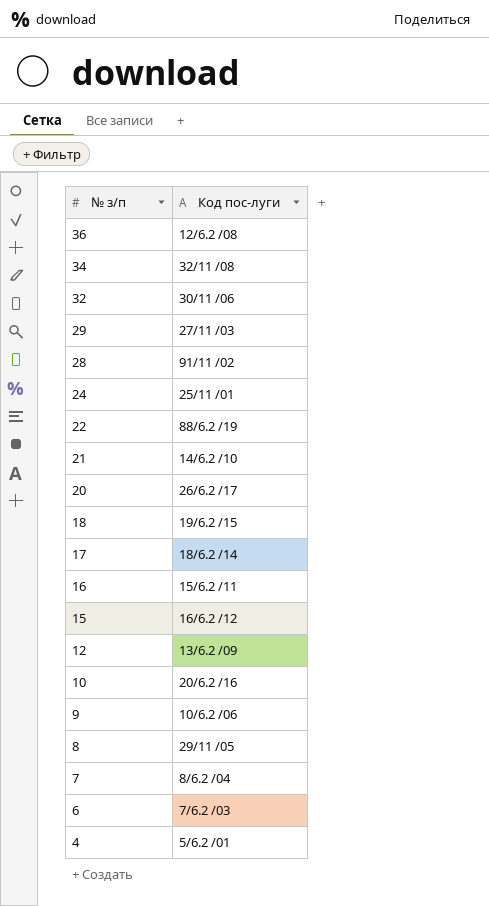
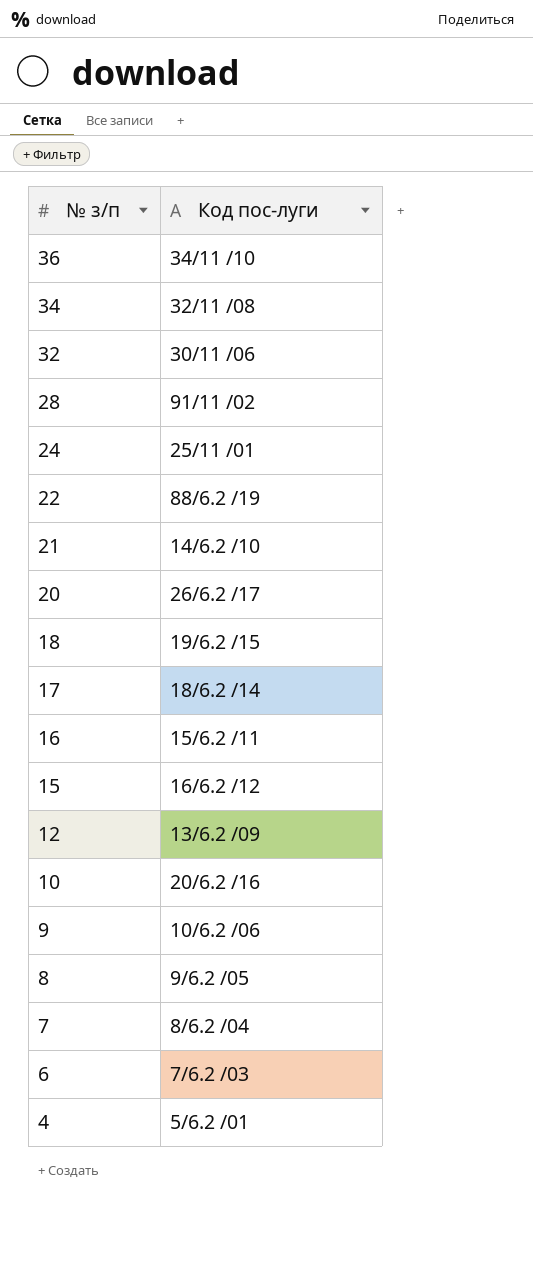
row 29: 27/11 /03 -> none
36 | Код пос-луги: 12/6.2 /08 -> 34/11 /10
8 | Код пос-луги: 29/11 /05 -> 9/6.2 /05

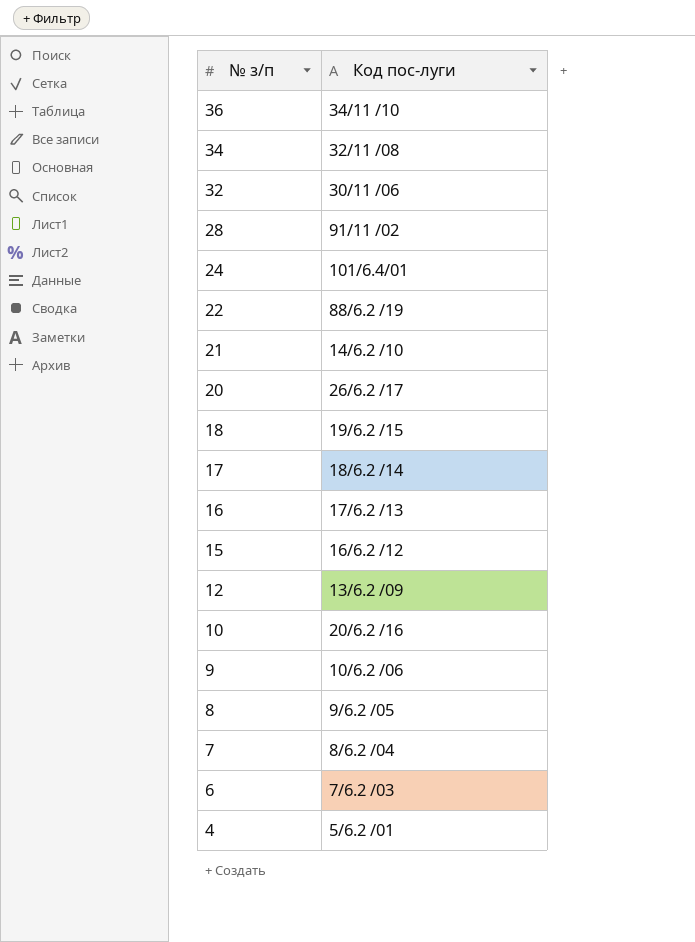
24 | Код пос-луги: 25/11 /01 -> 101/6.4/01
16 | Код пос-луги: 15/6.2 /11 -> 17/6.2 /13

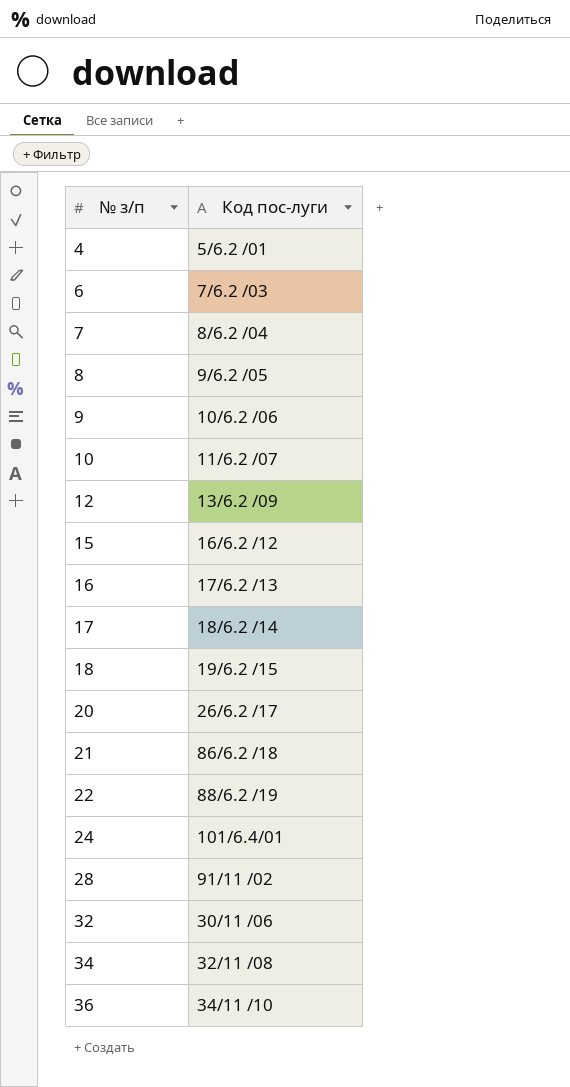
row order: № з/п descending -> № з/п ascending
10 | Код пос-луги: 20/6.2 /16 -> 11/6.2 /07
21 | Код пос-луги: 14/6.2 /10 -> 86/6.2 /18

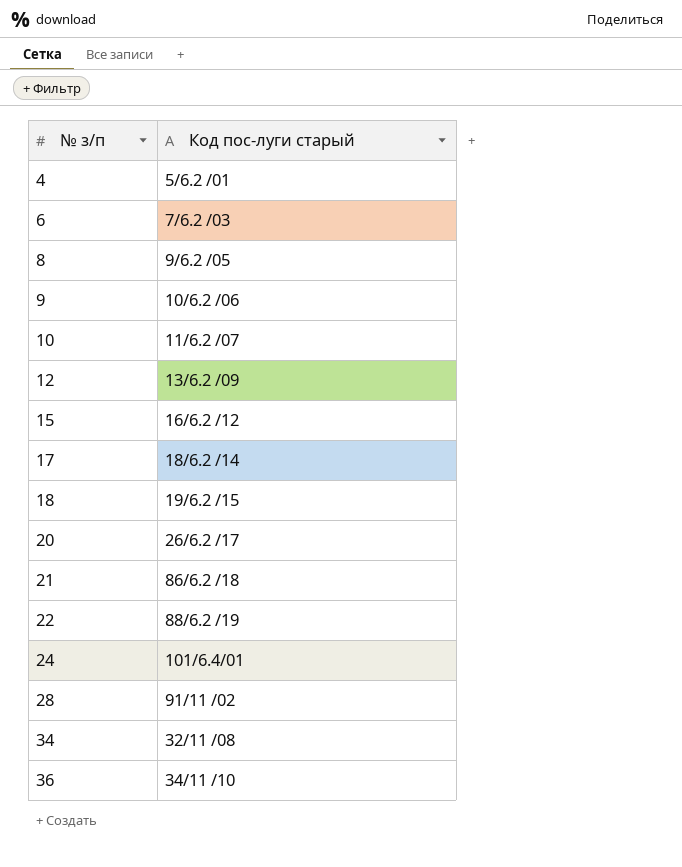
column name: Код пос-луги -> Код пос-луги старый
row 7: 8/6.2 /04 -> none
row 16: 17/6.2 /13 -> none
row 32: 30/11 /06 -> none

